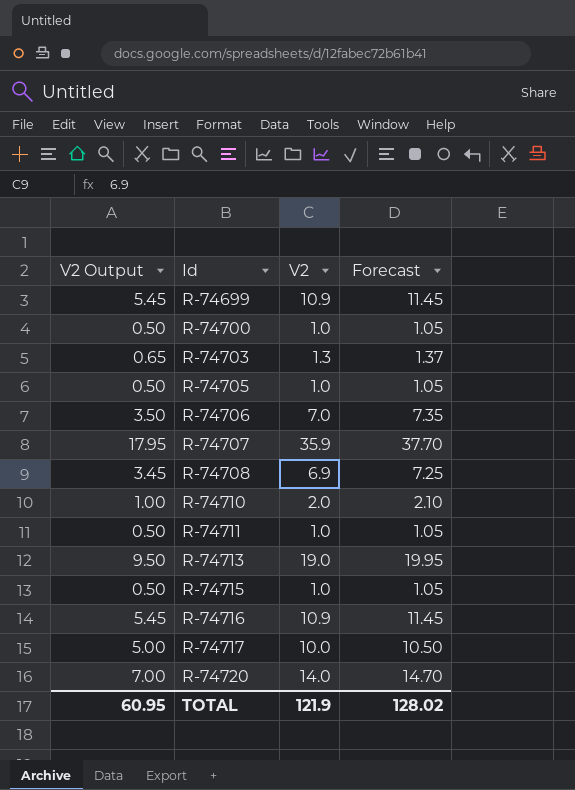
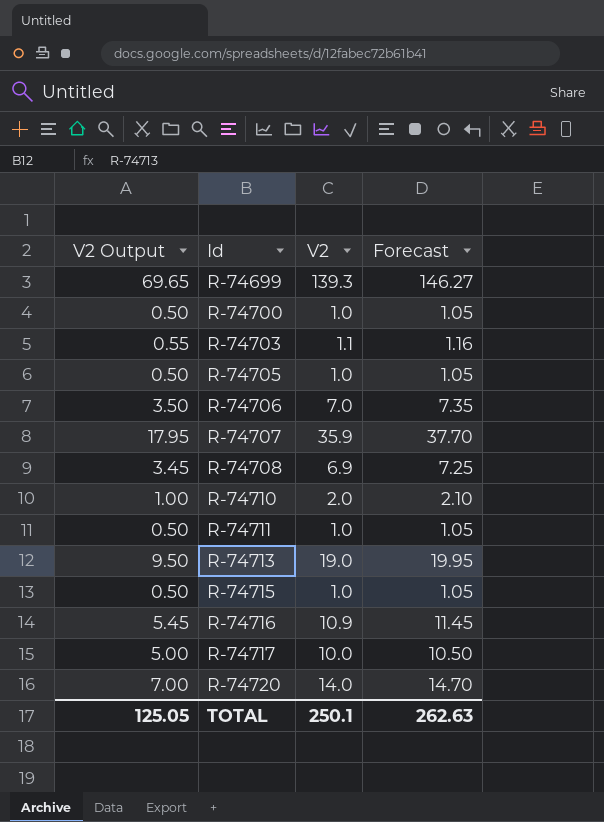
R-74699 | V2 Output: 5.45 -> 69.65
R-74699 | V2: 10.9 -> 139.3
R-74699 | Forecast: 11.45 -> 146.27
R-74703 | V2 Output: 0.65 -> 0.55
R-74703 | V2: 1.3 -> 1.1
R-74703 | Forecast: 1.37 -> 1.16
TOTAL | V2 Output: 60.95 -> 125.05
TOTAL | V2: 121.9 -> 250.1
TOTAL | Forecast: 128.02 -> 262.63

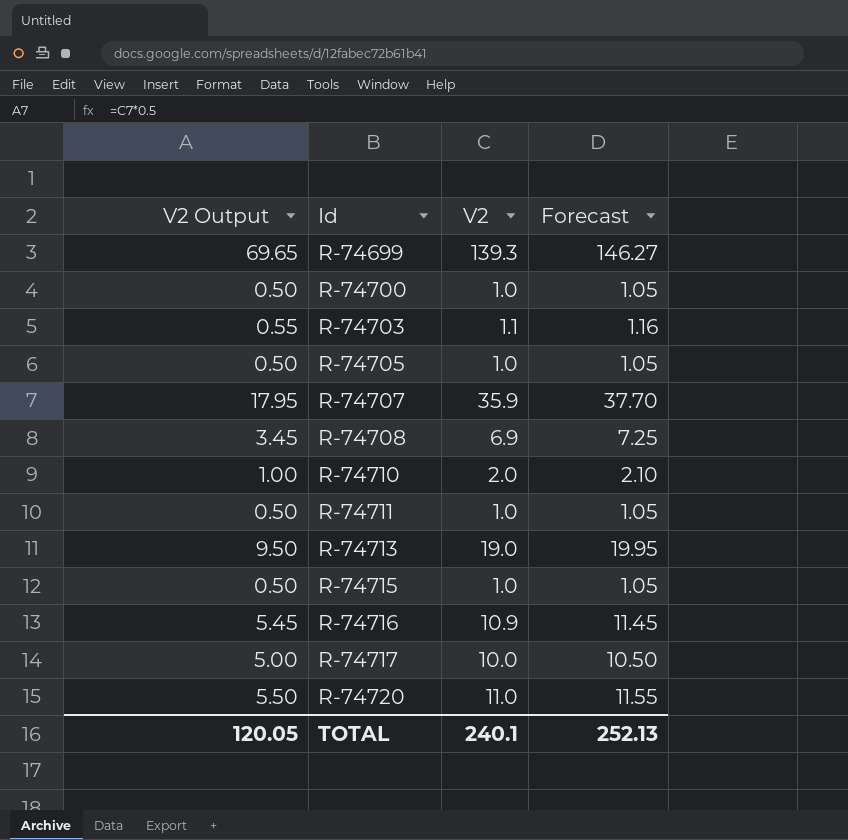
row R-74706: 3.50 | 7.0 | 7.35 -> none
R-74720 | V2 Output: 7.00 -> 5.50
R-74720 | V2: 14.0 -> 11.0
R-74720 | Forecast: 14.70 -> 11.55
TOTAL | V2 Output: 125.05 -> 120.05
TOTAL | V2: 250.1 -> 240.1
TOTAL | Forecast: 262.63 -> 252.13

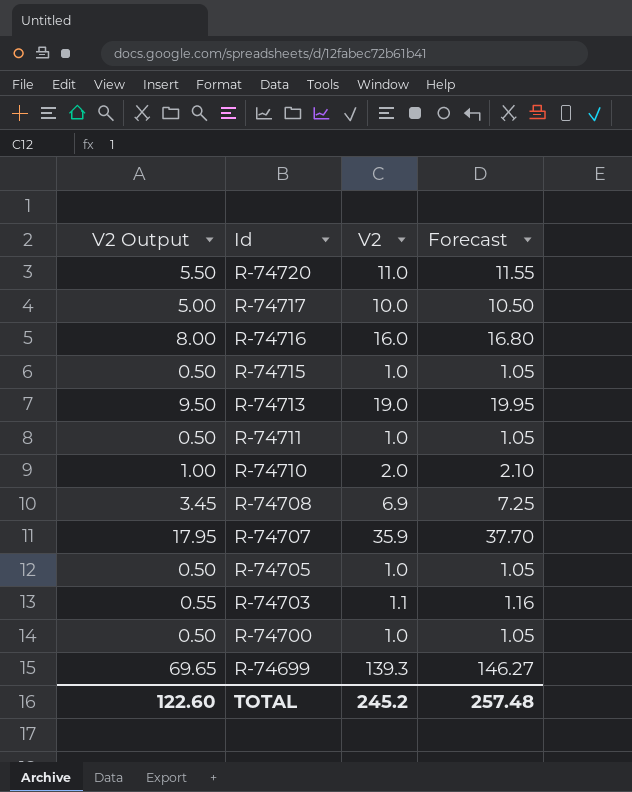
row order: Id ascending -> Id descending
R-74716 | V2 Output: 5.45 -> 8.00
R-74716 | V2: 10.9 -> 16.0
R-74716 | Forecast: 11.45 -> 16.80
TOTAL | V2 Output: 120.05 -> 122.60
TOTAL | V2: 240.1 -> 245.2
TOTAL | Forecast: 252.13 -> 257.48

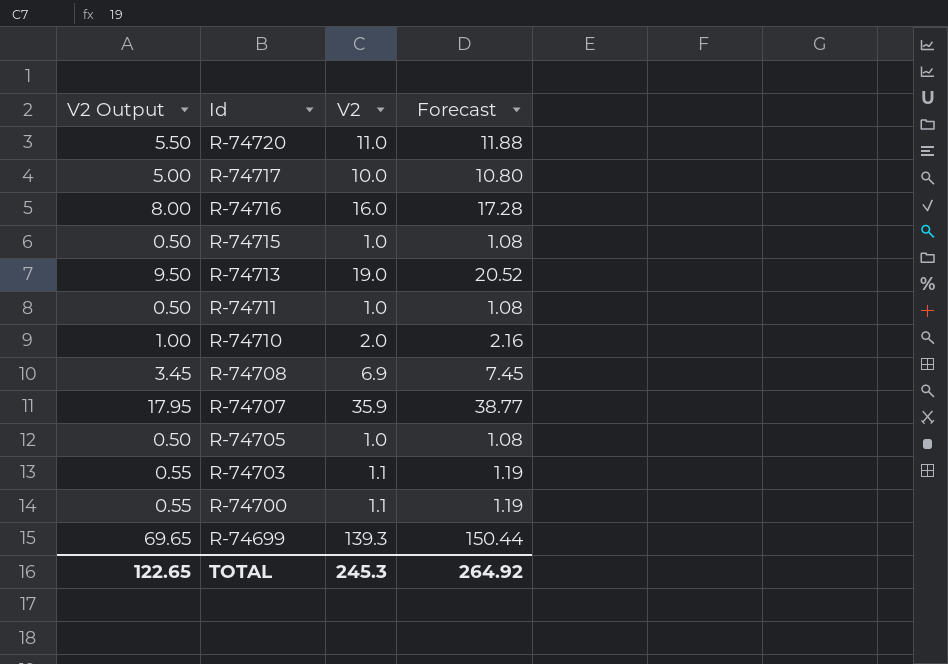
column Forecast | formula: [V2] * 1.05 -> [V2] * 1.08
R-74700 | V2 Output: 0.50 -> 0.55
R-74700 | V2: 1.0 -> 1.1
TOTAL | V2 Output: 122.60 -> 122.65
TOTAL | V2: 245.2 -> 245.3
TOTAL | Forecast: 257.48 -> 264.92

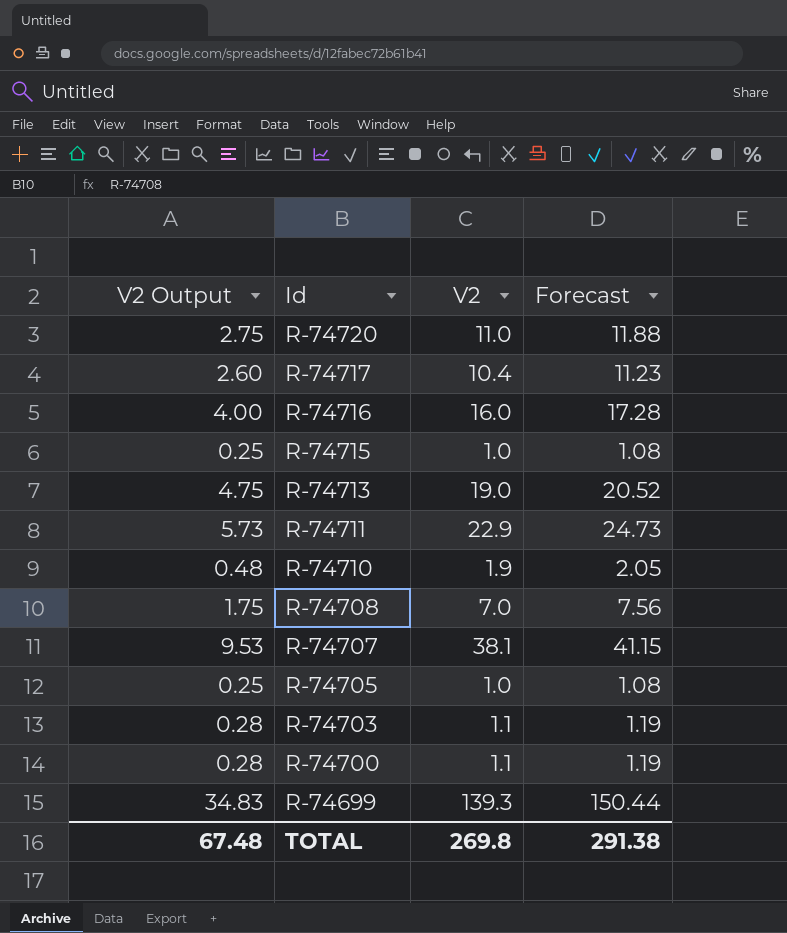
column V2 Output | formula: [V2] * 0.5 -> [V2] * 0.25
R-74717 | V2: 10.0 -> 10.4
R-74717 | Forecast: 10.80 -> 11.23
R-74711 | V2: 1.0 -> 22.9
R-74711 | Forecast: 1.08 -> 24.73
R-74710 | V2: 2.0 -> 1.9
R-74710 | Forecast: 2.16 -> 2.05
R-74708 | V2: 6.9 -> 7.0
R-74708 | Forecast: 7.45 -> 7.56
R-74707 | V2: 35.9 -> 38.1
R-74707 | Forecast: 38.77 -> 41.15
TOTAL | V2 Output: 122.65 -> 67.48
TOTAL | V2: 245.3 -> 269.8
TOTAL | Forecast: 264.92 -> 291.38

